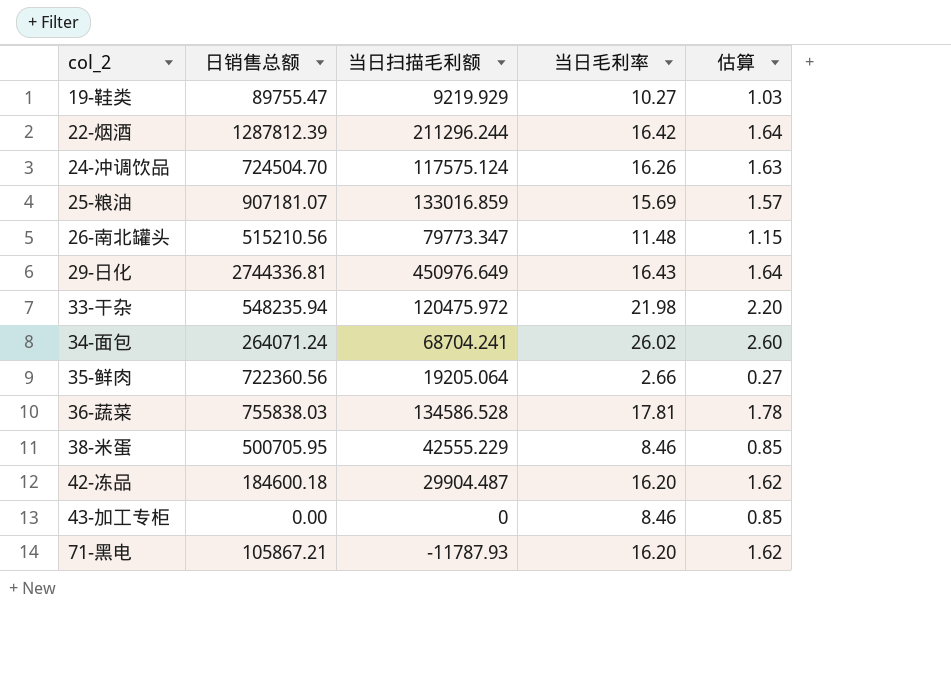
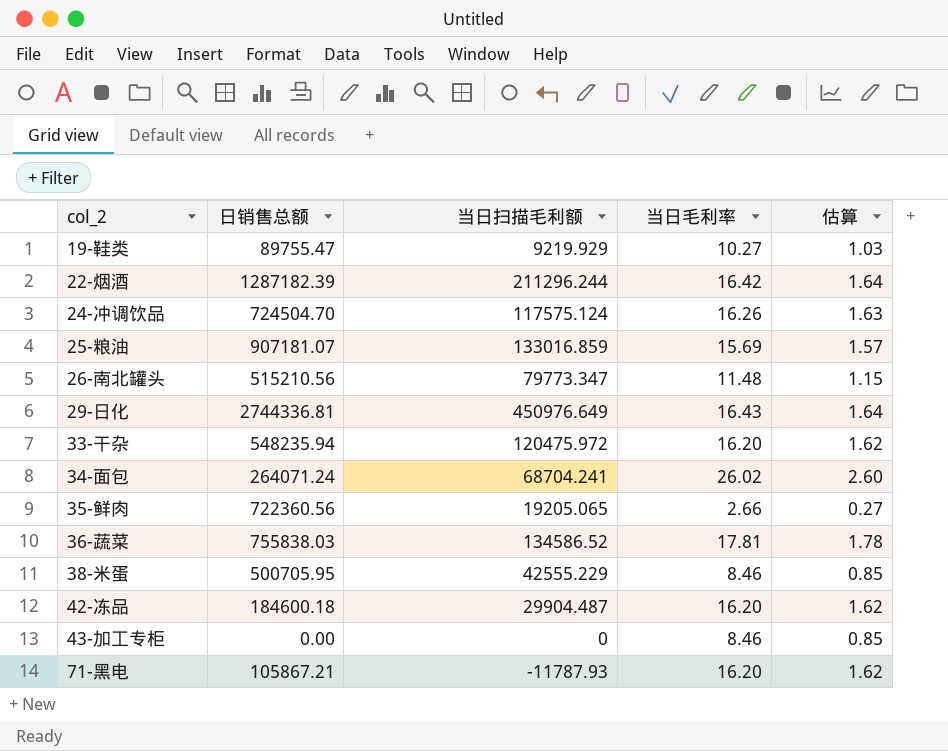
22-烟酒 | 日销售总额: 1287812.39 -> 1287182.39
33-干杂 | 当日毛利率: 21.98 -> 16.20
33-干杂 | 估算: 2.20 -> 1.62
35-鲜肉 | 当日扫描毛利额: 19205.064 -> 19205.065
36-蔬菜 | 当日扫描毛利额: 134586.528 -> 134586.52

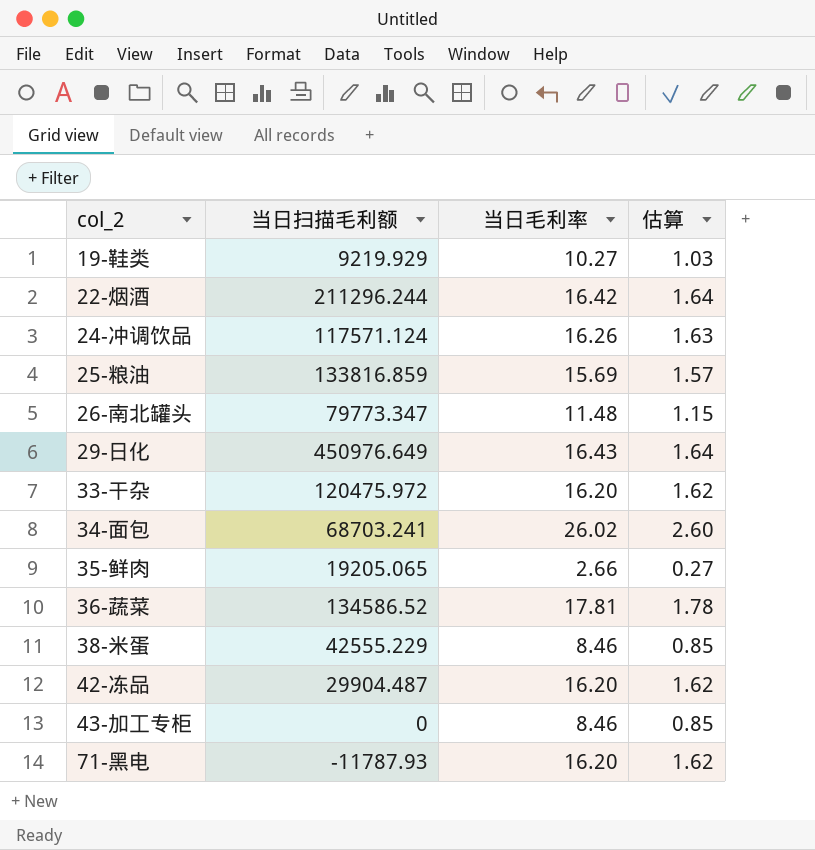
column 日销售总额 | position: 2 -> none
24-冲调饮品 | 当日扫描毛利额: 117575.124 -> 117571.124
25-粮油 | 当日扫描毛利额: 133016.859 -> 133816.859
34-面包 | 当日扫描毛利额: 68704.241 -> 68703.241

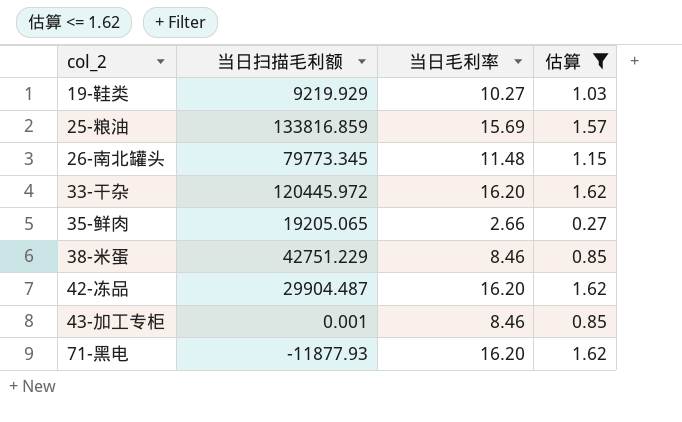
filter: none -> 估算 <= 1.62
26-南北罐头 | 当日扫描毛利额: 79773.347 -> 79773.345
33-干杂 | 当日扫描毛利额: 120475.972 -> 120445.972
38-米蛋 | 当日扫描毛利额: 42555.229 -> 42751.229
43-加工专柜 | 当日扫描毛利额: 0 -> 0.001
71-黑电 | 当日扫描毛利额: -11787.93 -> -11877.93

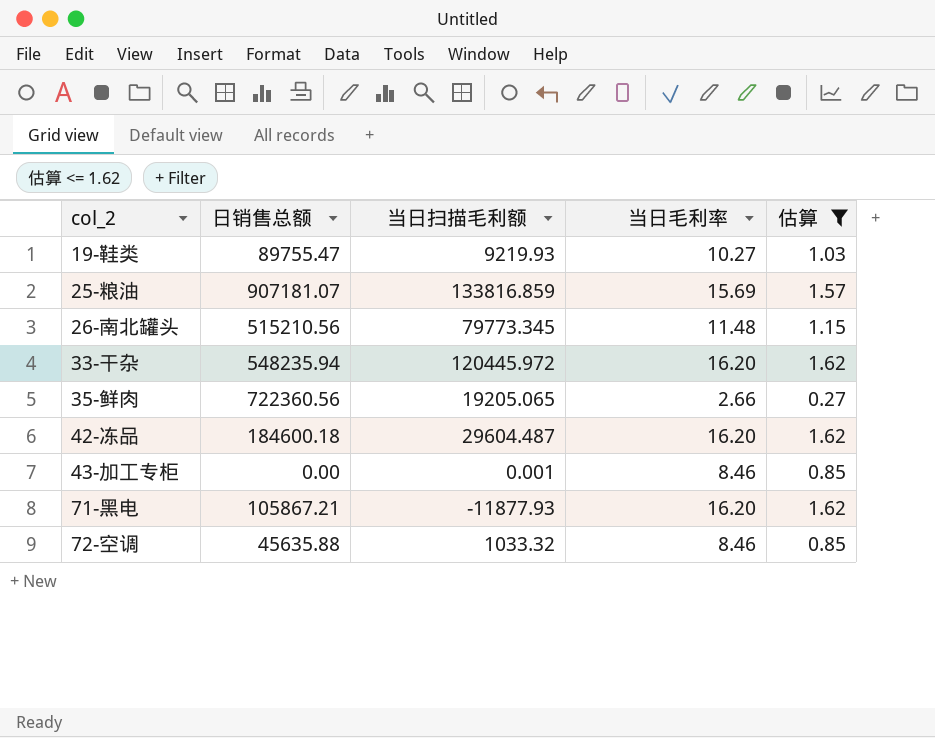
column 日销售总额 | position: none -> 2
row 38-米蛋: 42751.229 | 8.46 | 0.85 -> none
19-鞋类 | 当日扫描毛利额: 9219.929 -> 9219.93
42-冻品 | 当日扫描毛利额: 29904.487 -> 29604.487
row 72-空调: none -> 45635.88 | 1033.32 | 8.46 | 0.85

